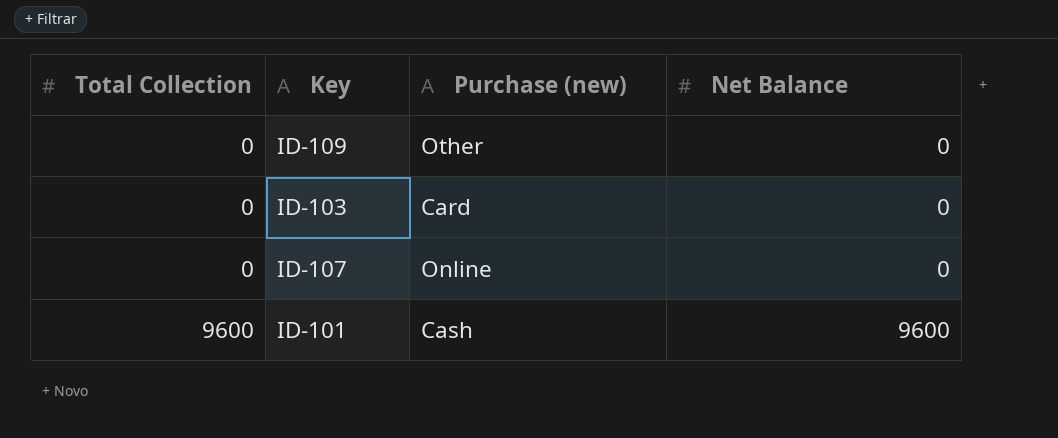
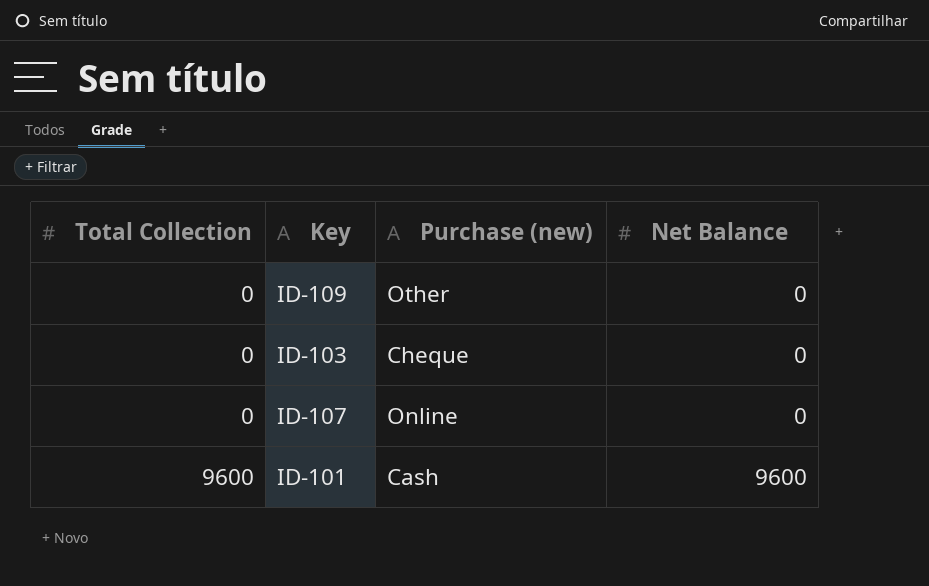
ID-103 | Purchase (new): Card -> Cheque

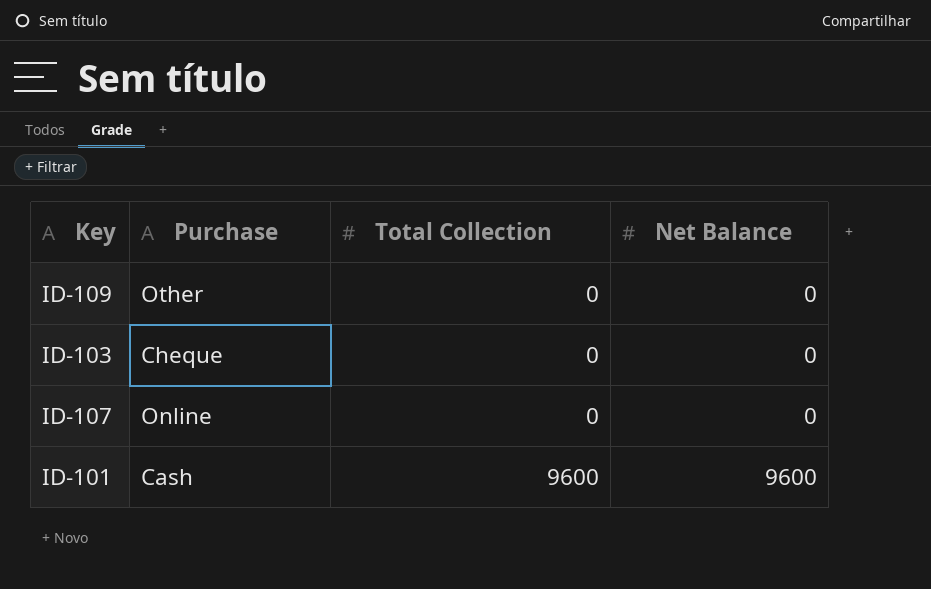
column name: Purchase (new) -> Purchase
column Total Collection | position: 1 -> 3

